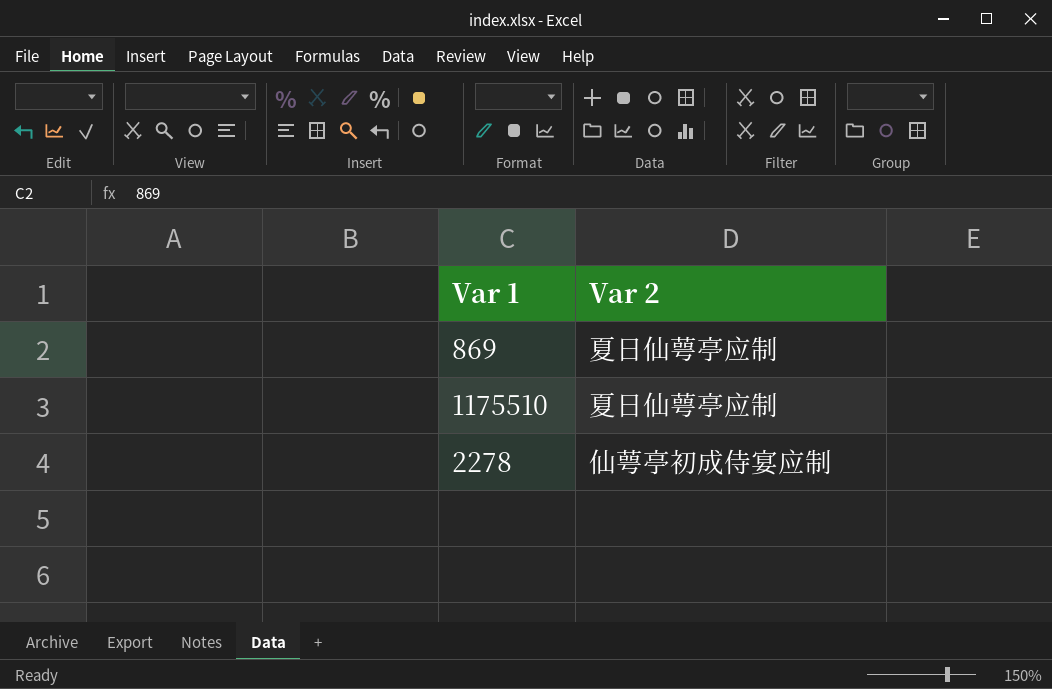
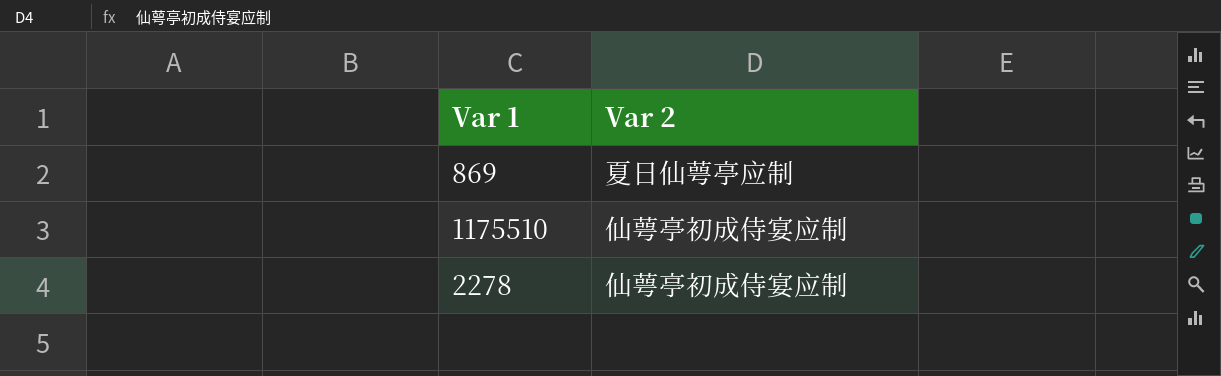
1175510 | Var 2: 夏日仙萼亭应制 -> 仙萼亭初成侍宴应制

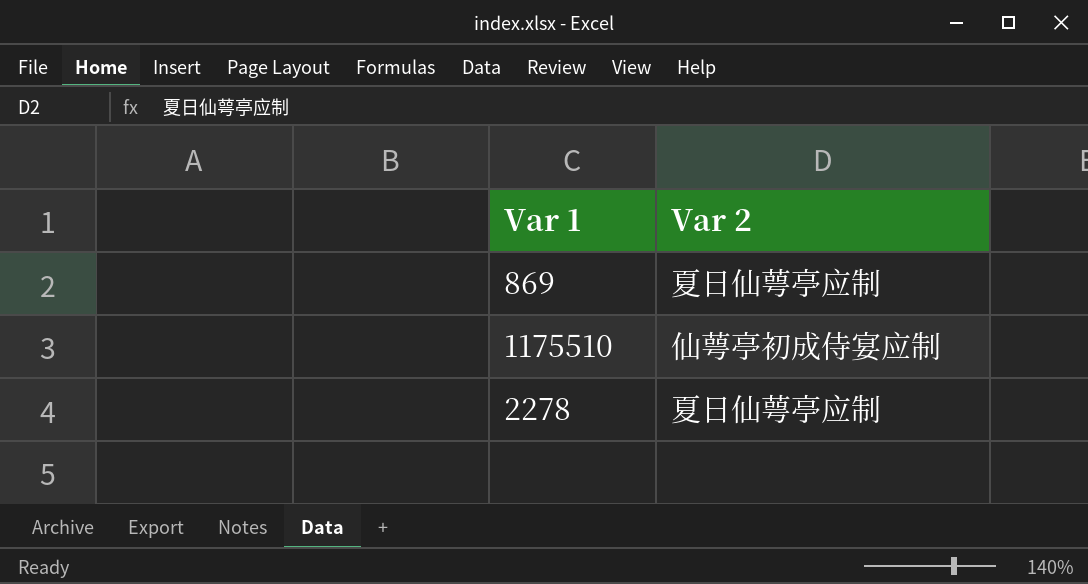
2278 | Var 2: 仙萼亭初成侍宴应制 -> 夏日仙萼亭应制

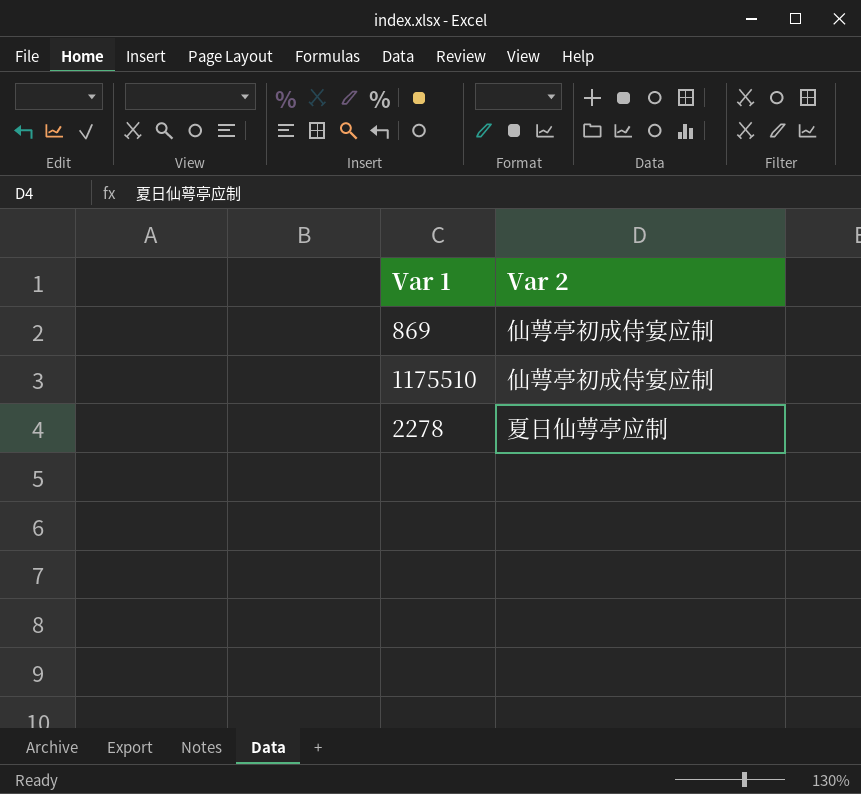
869 | Var 2: 夏日仙萼亭应制 -> 仙萼亭初成侍宴应制

